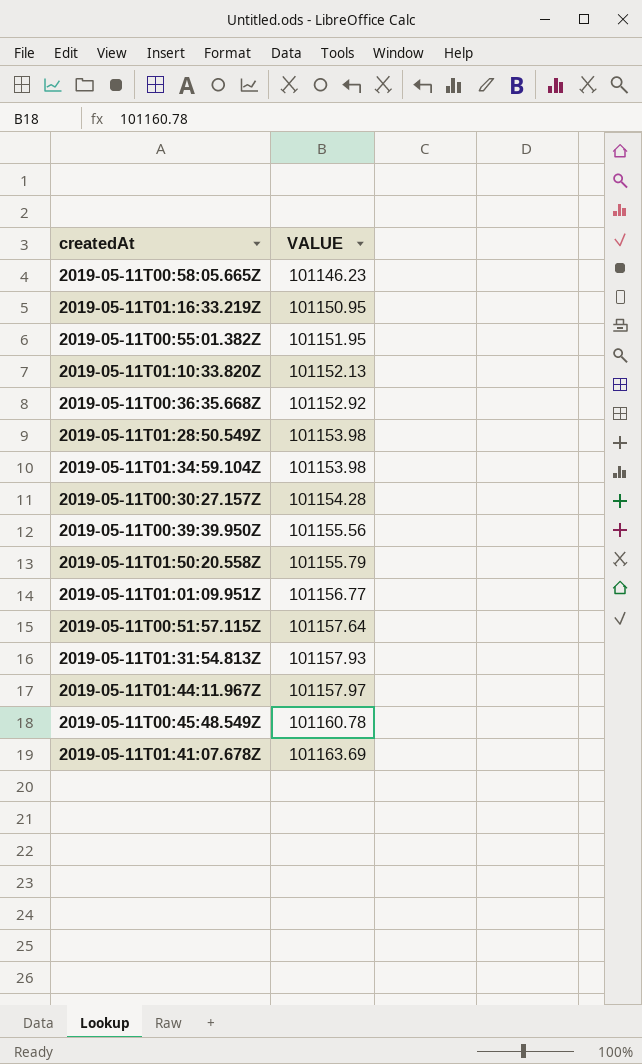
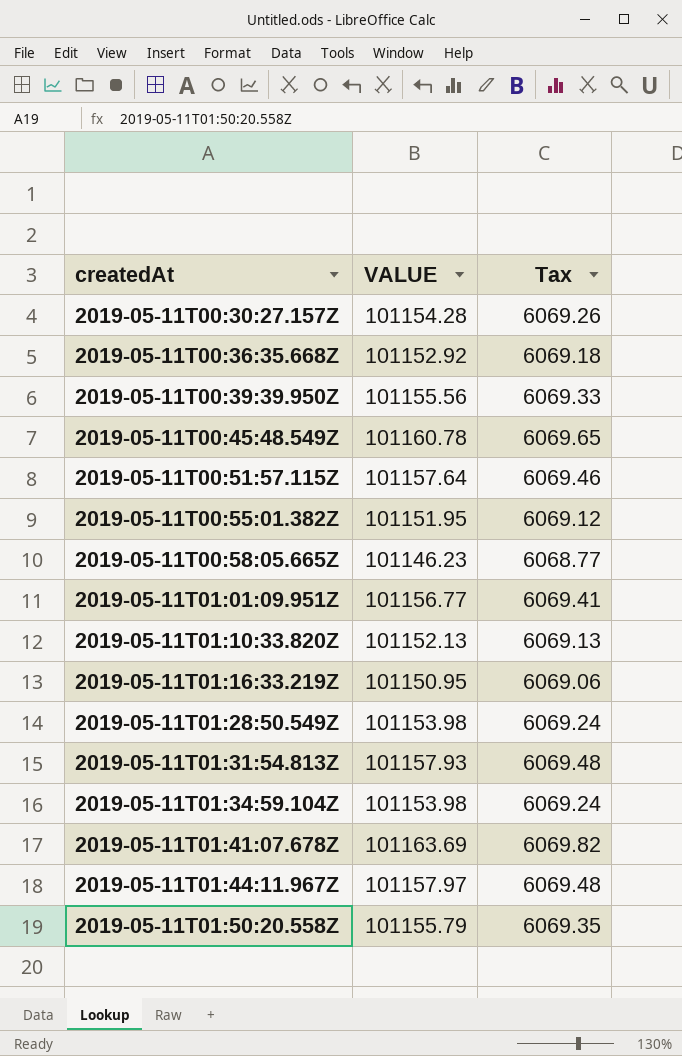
row order: VALUE ascending -> createdAt ascending
column Tax | formula: none -> [VALUE] * 0.06

